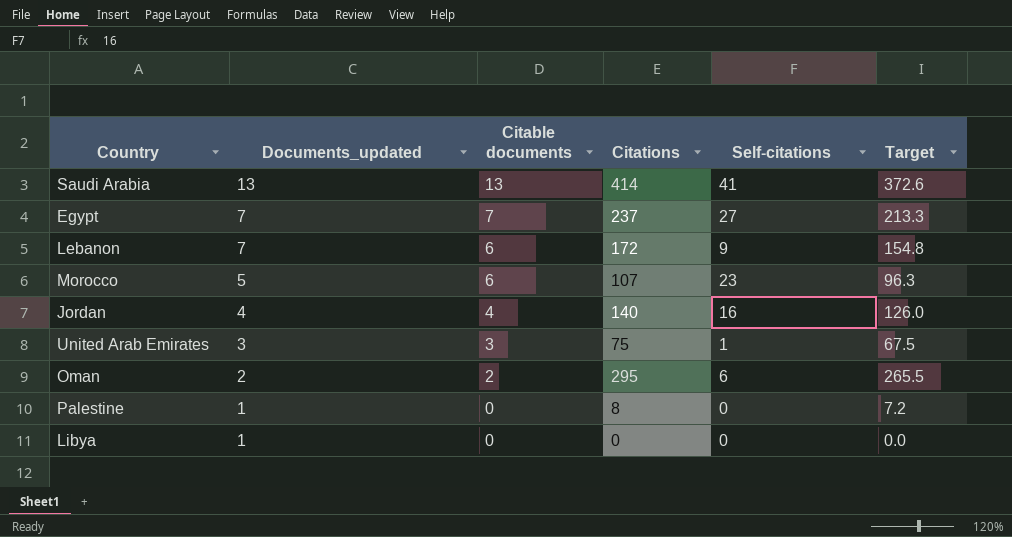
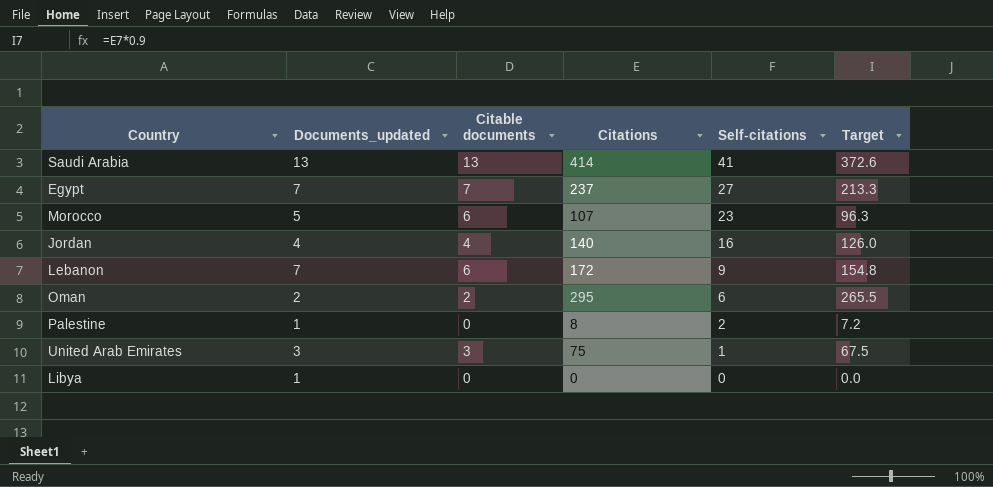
row order: Documents_updated descending -> Self-citations descending
Palestine | Self-citations: 0 -> 2

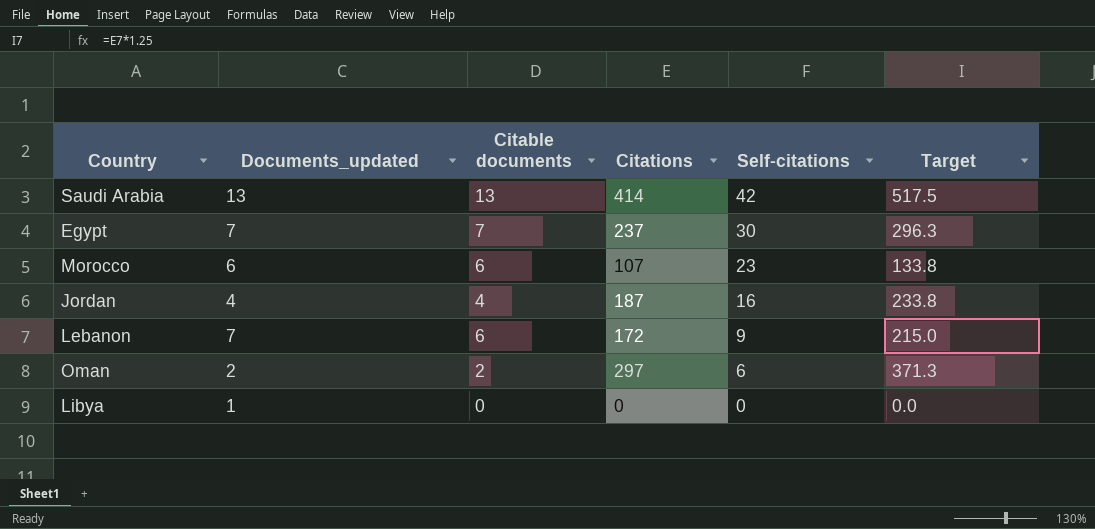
column Target | formula: [Citations] * 0.9 -> [Citations] * 1.25
row Palestine: 1 | 0 | 8 | 2 | 7.2 -> none
row United Arab Emirates: 3 | 3 | 75 | 1 | 67.5 -> none
Saudi Arabia | Self-citations: 41 -> 42
Egypt | Self-citations: 27 -> 30
Morocco | Documents_updated: 5 -> 6
Jordan | Citations: 140 -> 187
Oman | Citations: 295 -> 297

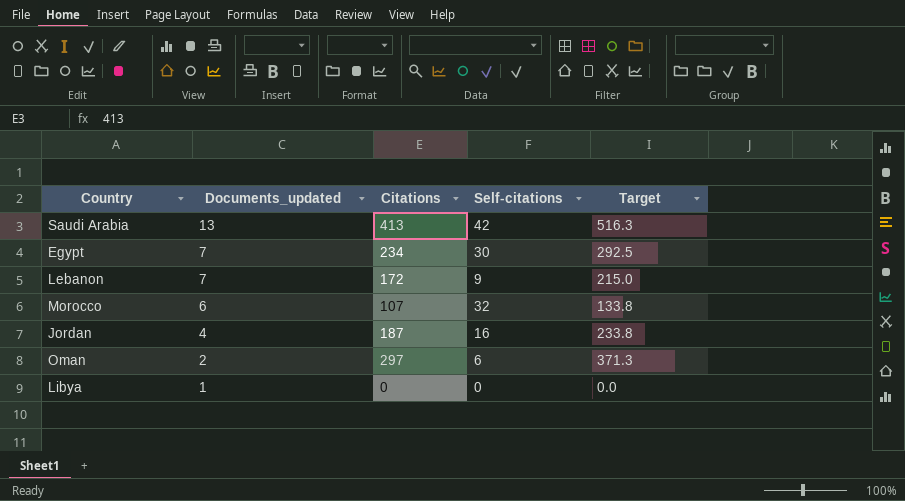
row order: Self-citations descending -> Documents_updated descending
column Citable documents | position: 3 -> none
Saudi Arabia | Citations: 414 -> 413
Saudi Arabia | Target: 517.5 -> 516.3
Egypt | Citations: 237 -> 234
Egypt | Target: 296.3 -> 292.5
Morocco | Self-citations: 23 -> 32

